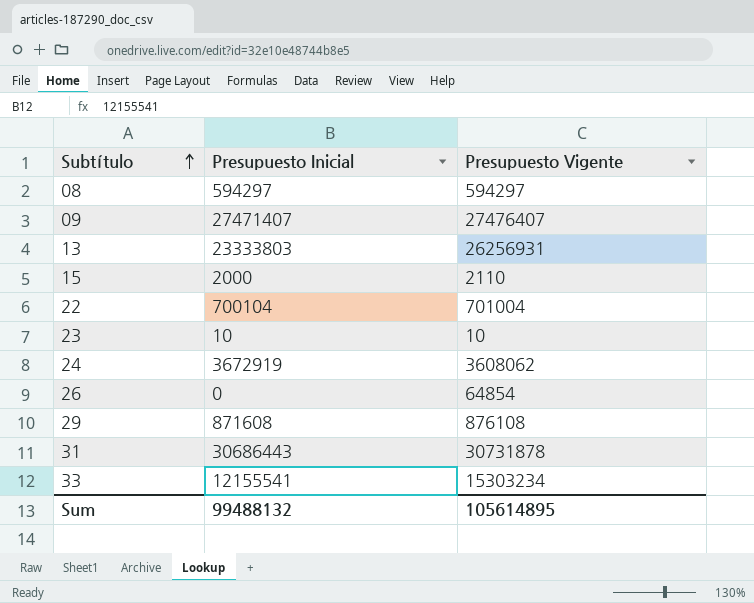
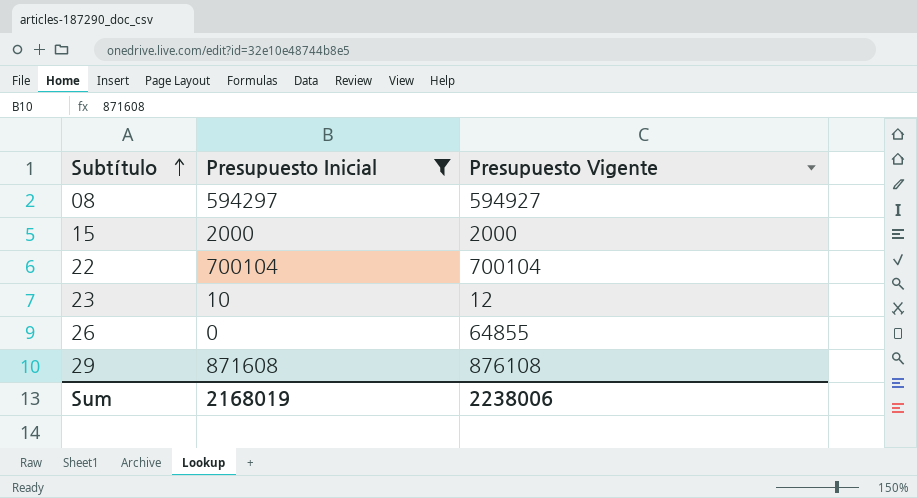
filter: none -> Presupuesto Inicial <= 871608
08 | Presupuesto Vigente: 594297 -> 594927
15 | Presupuesto Vigente: 2110 -> 2000
22 | Presupuesto Vigente: 701004 -> 700104
23 | Presupuesto Vigente: 10 -> 12
26 | Presupuesto Vigente: 64854 -> 64855
Sum | Presupuesto Inicial: 99488132 -> 2168019
Sum | Presupuesto Vigente: 105614895 -> 2238006

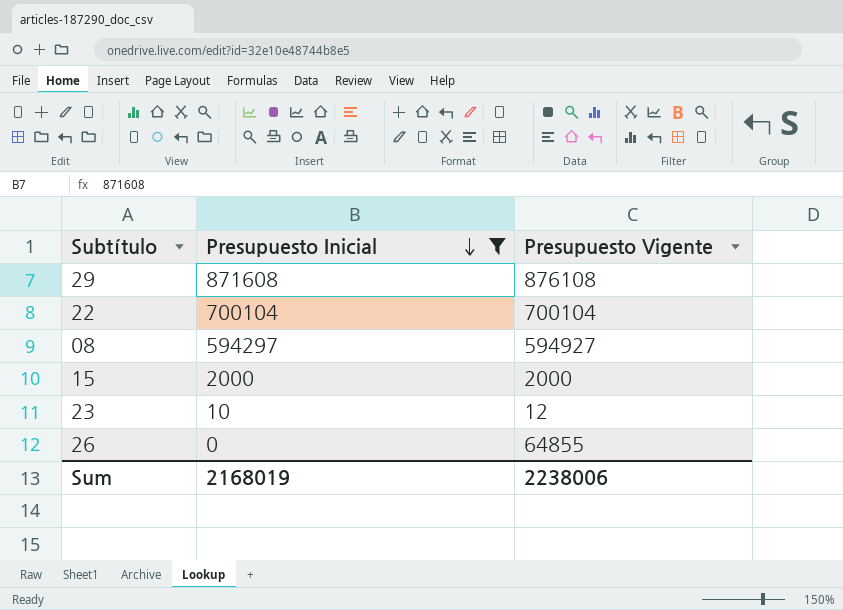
row order: Subtítulo ascending -> Presupuesto Inicial descending

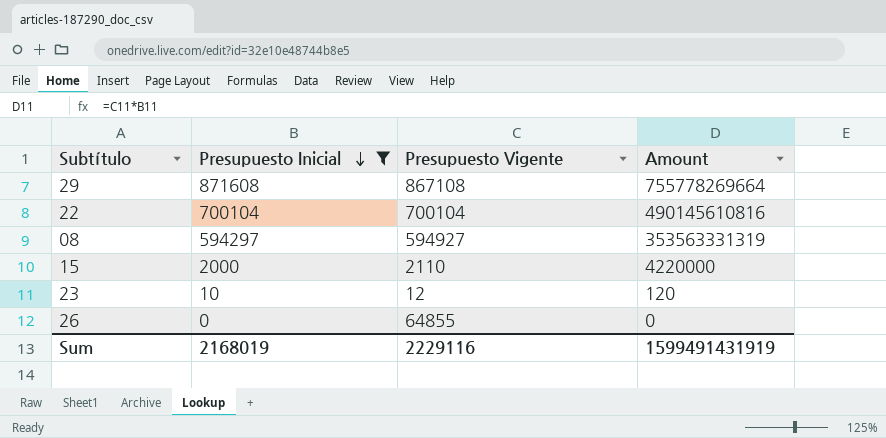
column Amount | formula: none -> [Presupuesto Inicial] * [Presupuesto Vigente]
29 | Presupuesto Vigente: 876108 -> 867108
15 | Presupuesto Vigente: 2000 -> 2110
Sum | Presupuesto Vigente: 2238006 -> 2229116

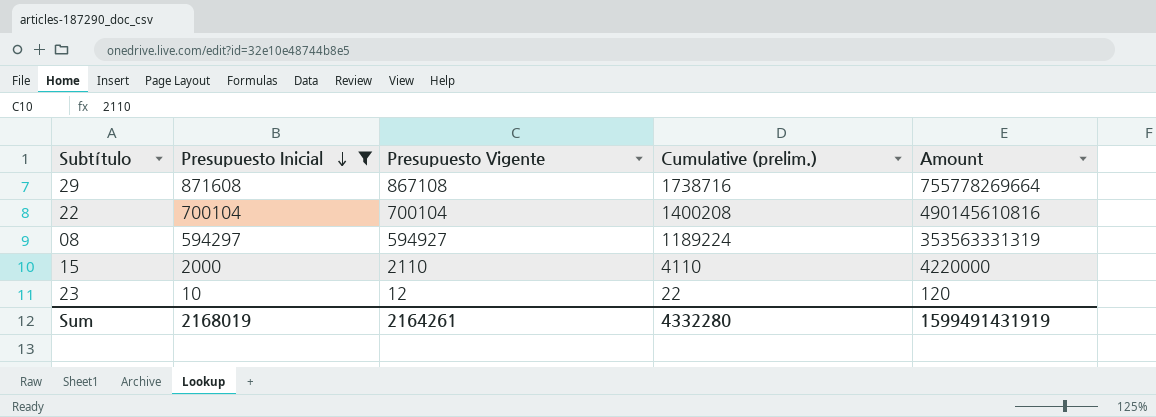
column Cumulative (prelim.) | formula: none -> [Presupuesto Inicial] + [Presupuesto Vigente]
row 26: 0 | 64855 | 0 -> none
Sum | Presupuesto Vigente: 2229116 -> 2164261

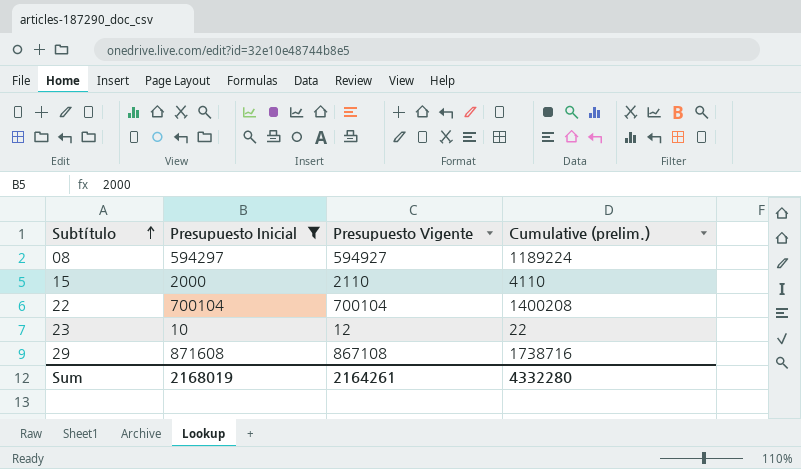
row order: Presupuesto Inicial descending -> Subtítulo ascending
column Amount | formula: [Presupuesto Inicial] * [Presupuesto Vigente] -> none

